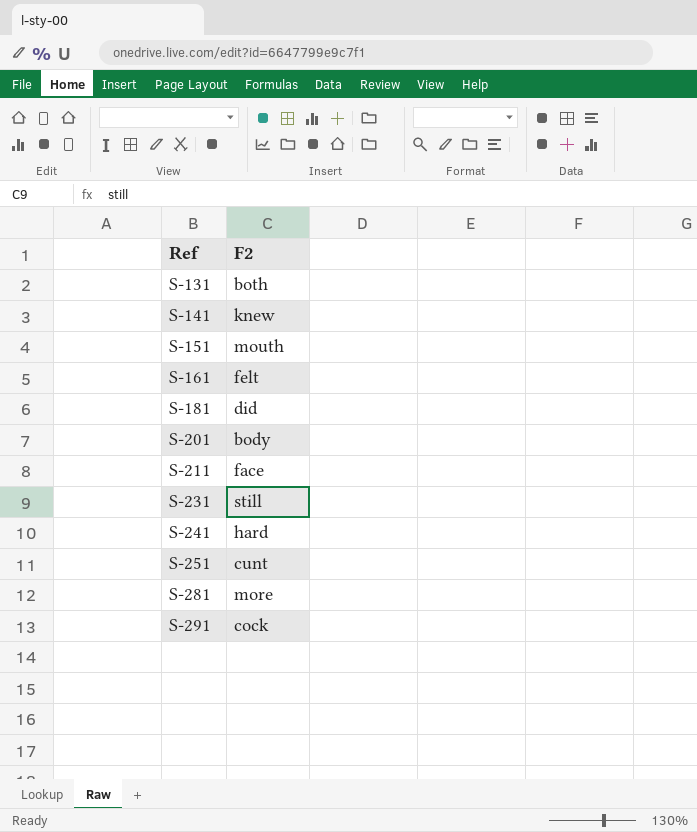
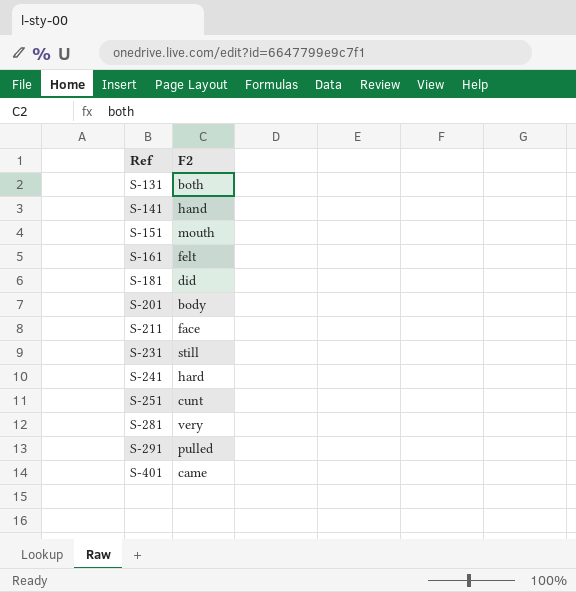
S-141 | F2: knew -> hand
S-281 | F2: more -> very
S-291 | F2: cock -> pulled
row S-401: none -> came

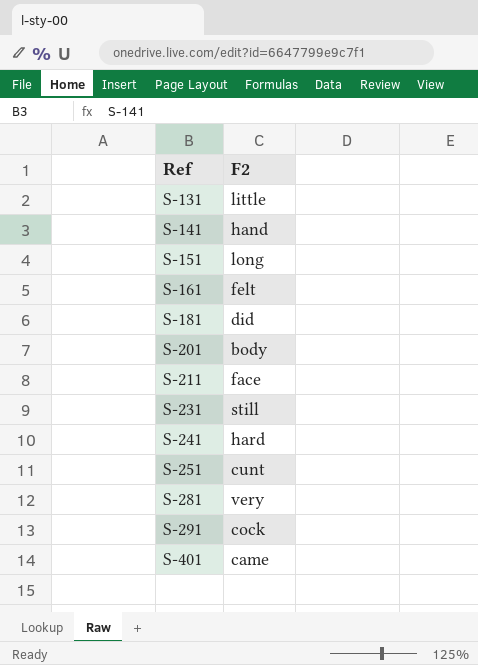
S-131 | F2: both -> little
S-151 | F2: mouth -> long
S-291 | F2: pulled -> cock

